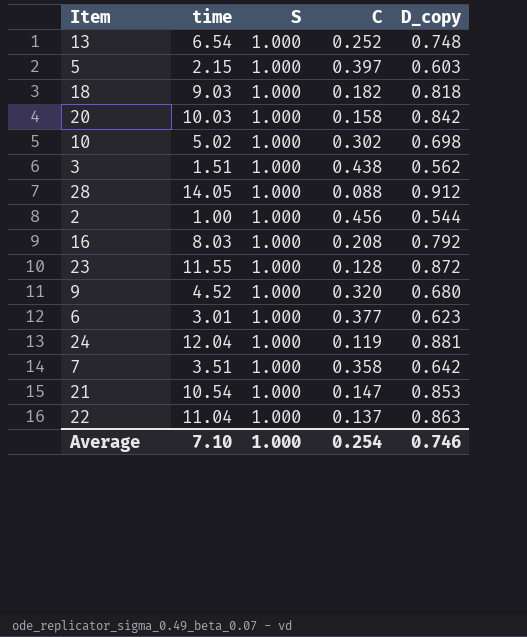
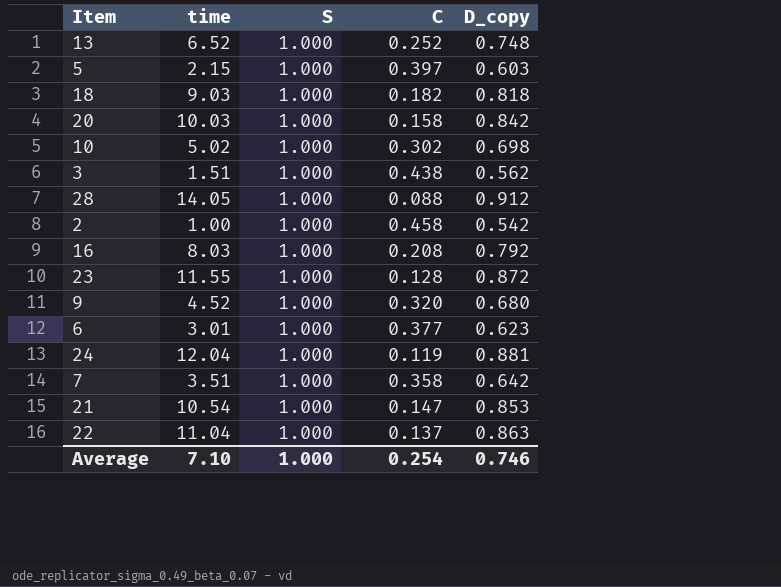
13 | time: 6.54 -> 6.52
2 | C: 0.456 -> 0.458
2 | D_copy: 0.544 -> 0.542

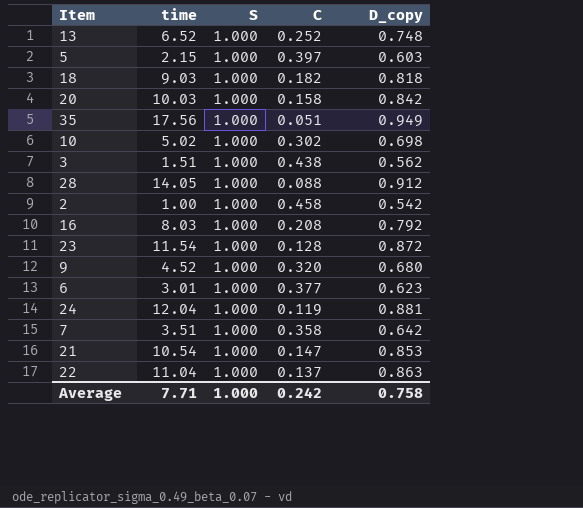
row 35: none -> 17.56 | 1.000 | 0.051 | 0.949
23 | time: 11.55 -> 11.54
Average | time: 7.10 -> 7.71
Average | C: 0.254 -> 0.242
Average | D_copy: 0.746 -> 0.758

